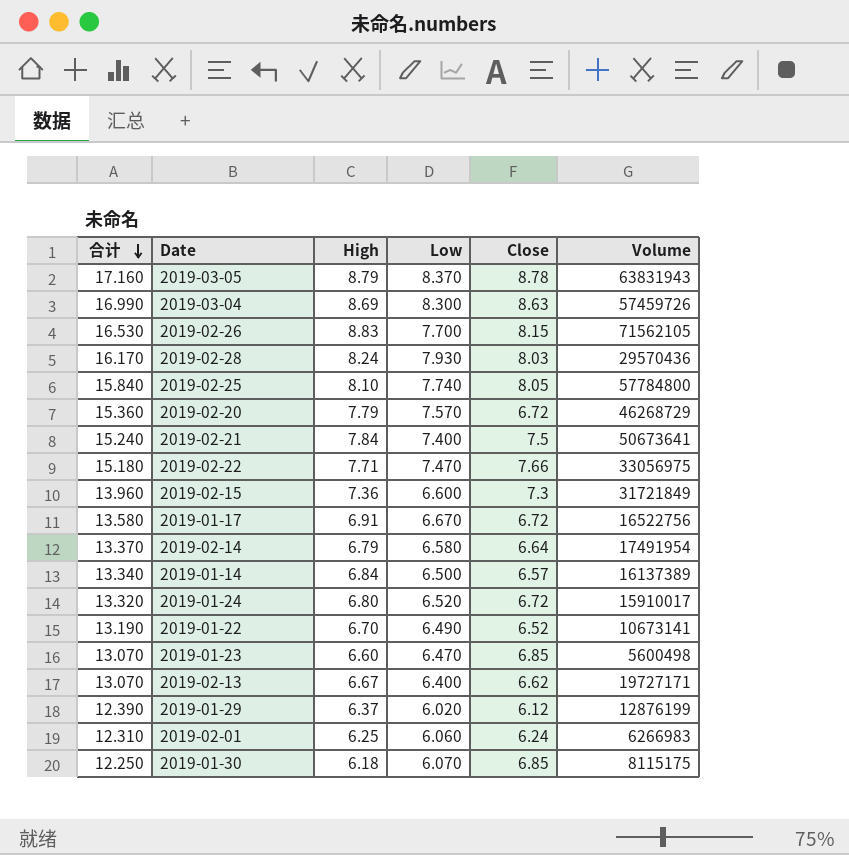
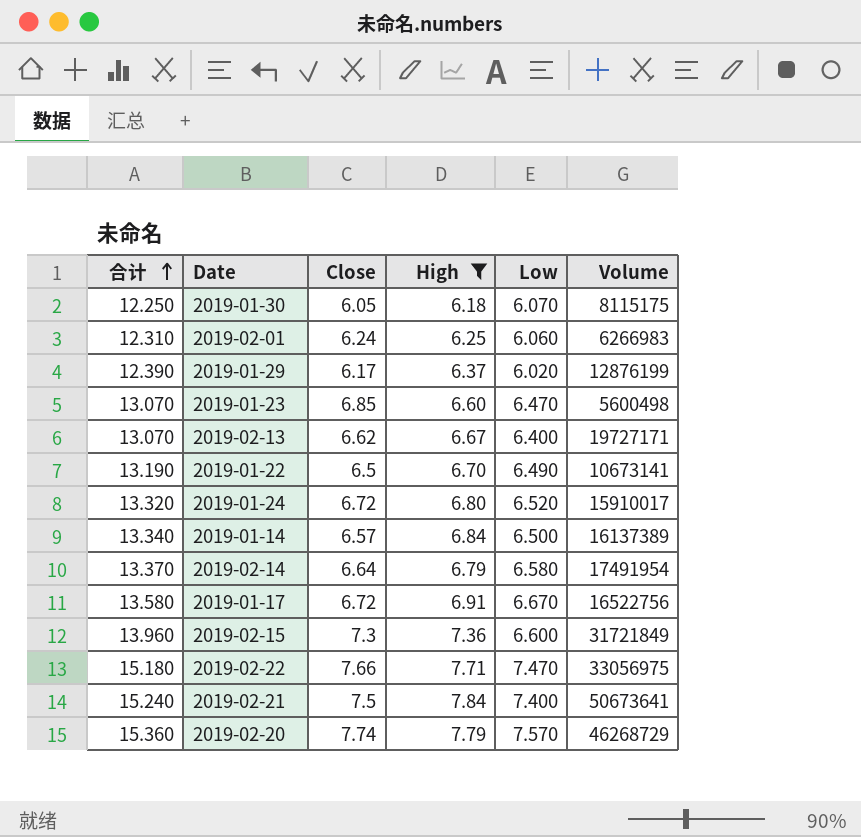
filter: none -> High <= 7.84
row order: 合计 descending -> 合计 ascending
column Close | position: 5 -> 3
2019-01-30 | Close: 6.85 -> 6.05
2019-01-29 | Close: 6.12 -> 6.17
2019-01-22 | Close: 6.52 -> 6.5
2019-02-20 | Close: 6.72 -> 7.74

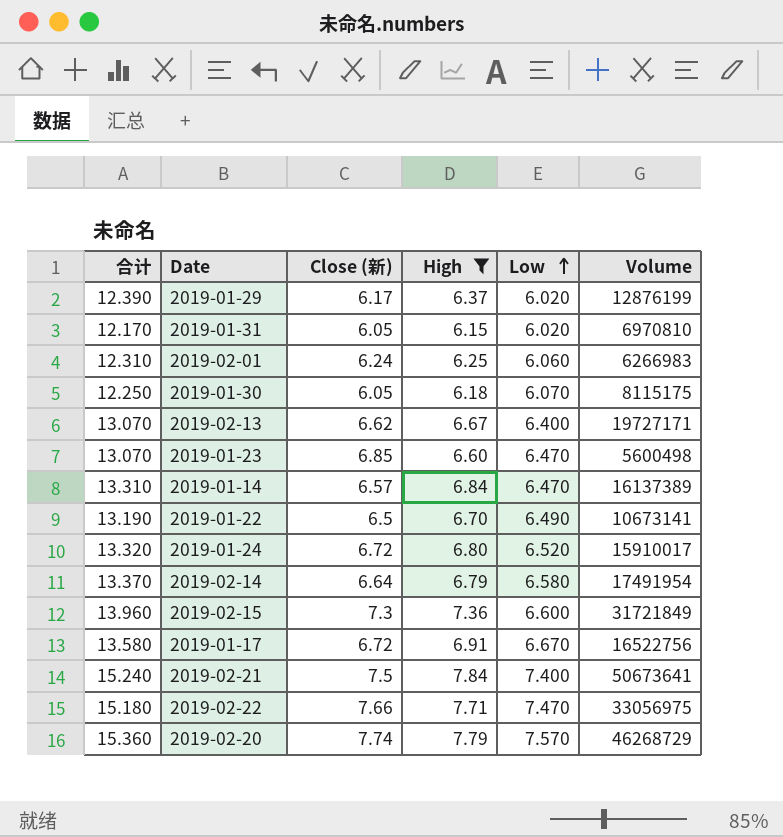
row order: 合计 ascending -> Low ascending
column name: Close -> Close (新)
row 2019-01-31: none -> 12.170 | 6.05 | 6.15 | 6.020 | 6970810
2019-01-14 | 合计: 13.340 -> 13.310
2019-01-14 | Low: 6.500 -> 6.470

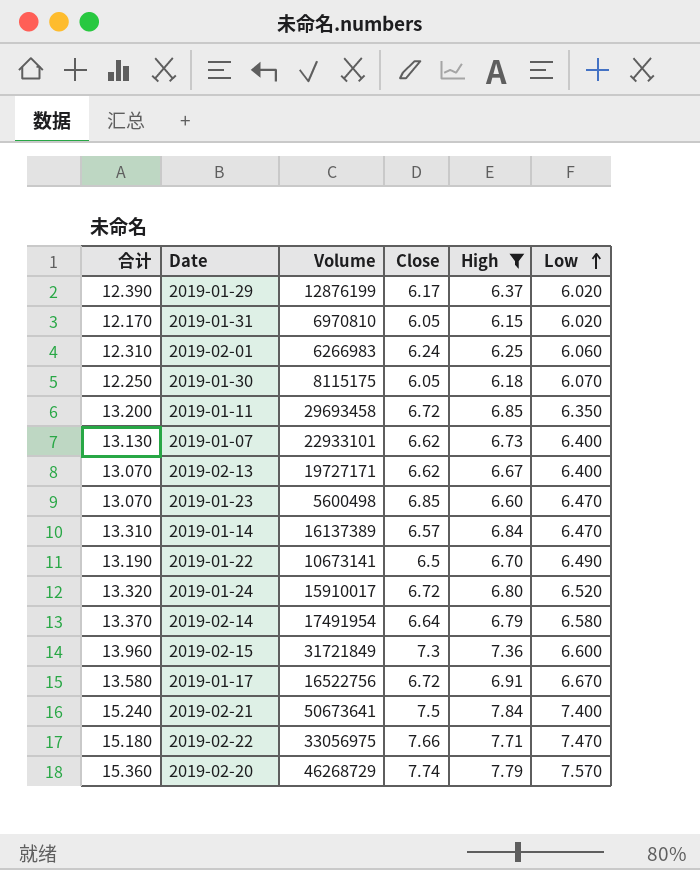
column Volume | position: 6 -> 3
column name: Close (新) -> Close
row 2019-01-11: none -> 13.200 | 29693458 | 6.72 | 6.85 | 6.350
row 2019-01-07: none -> 13.130 | 22933101 | 6.62 | 6.73 | 6.400

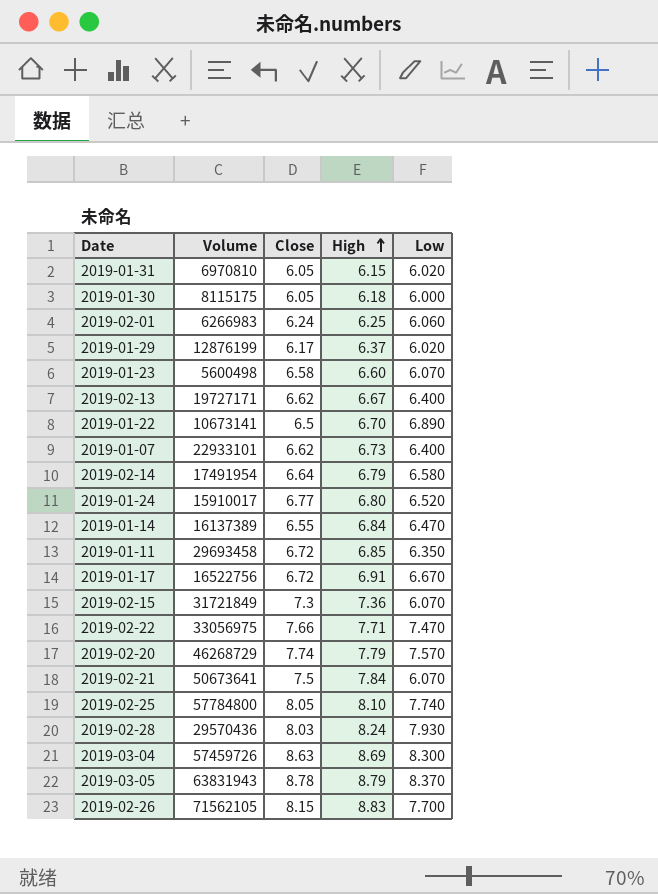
filter: High <= 7.84 -> none
row order: Low ascending -> High ascending
column 合计 | formula: [High] + [Low] -> none
2019-01-30 | Low: 6.070 -> 6.000
2019-01-23 | Close: 6.85 -> 6.58
2019-01-23 | Low: 6.470 -> 6.070
2019-01-22 | Low: 6.490 -> 6.890
2019-01-24 | Close: 6.72 -> 6.77
2019-01-14 | Close: 6.57 -> 6.55
2019-02-15 | Low: 6.600 -> 6.070
2019-02-21 | Low: 7.400 -> 6.070

